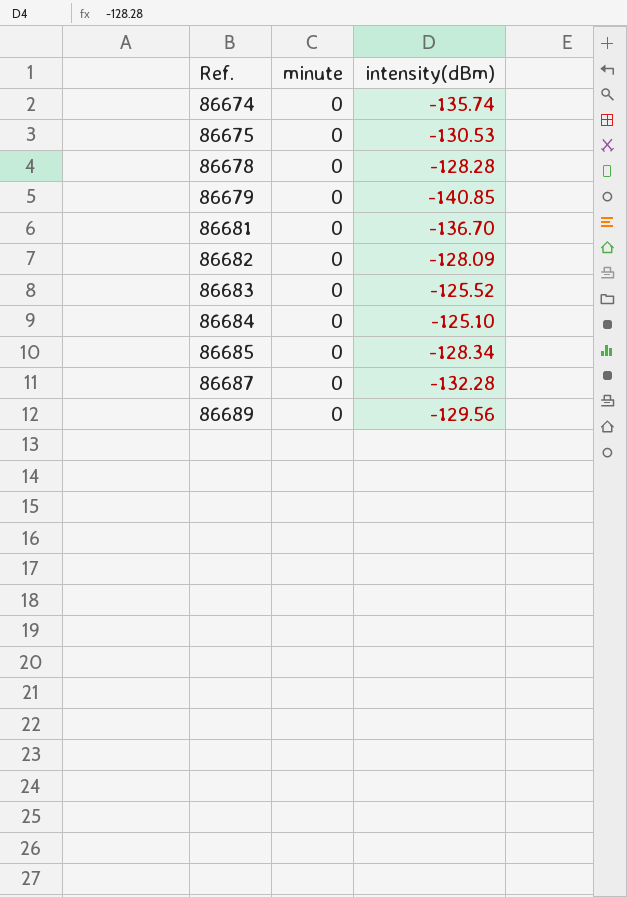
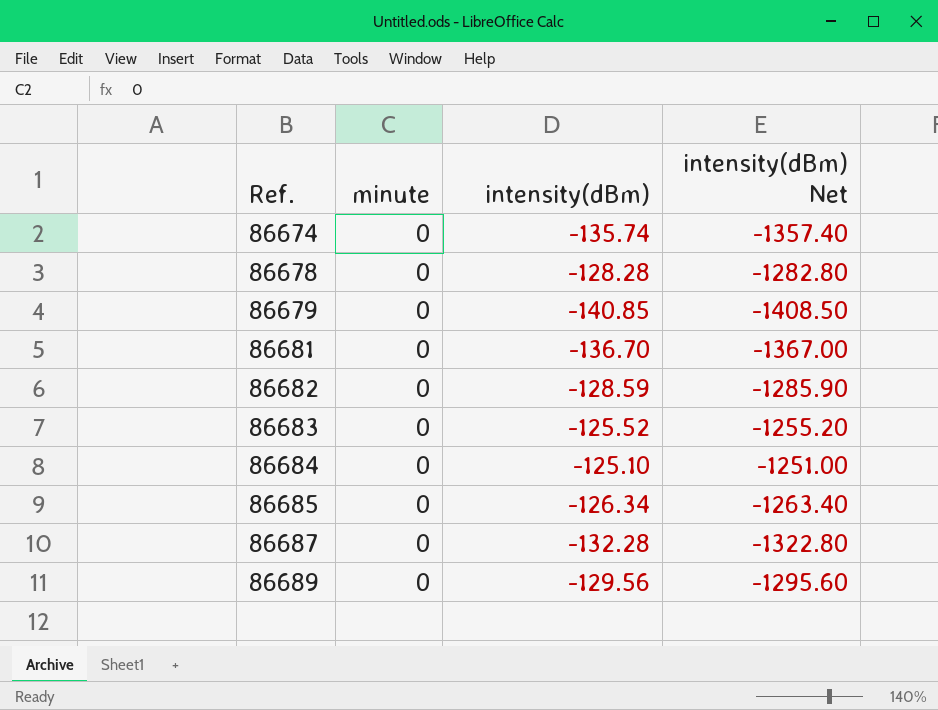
column intensity(dBm) Net | formula: none -> [intensity(dBm)] * 10
row 86675: 0 | -130.53 -> none
86682 | intensity(dBm): -128.09 -> -128.59
86685 | intensity(dBm): -128.34 -> -126.34

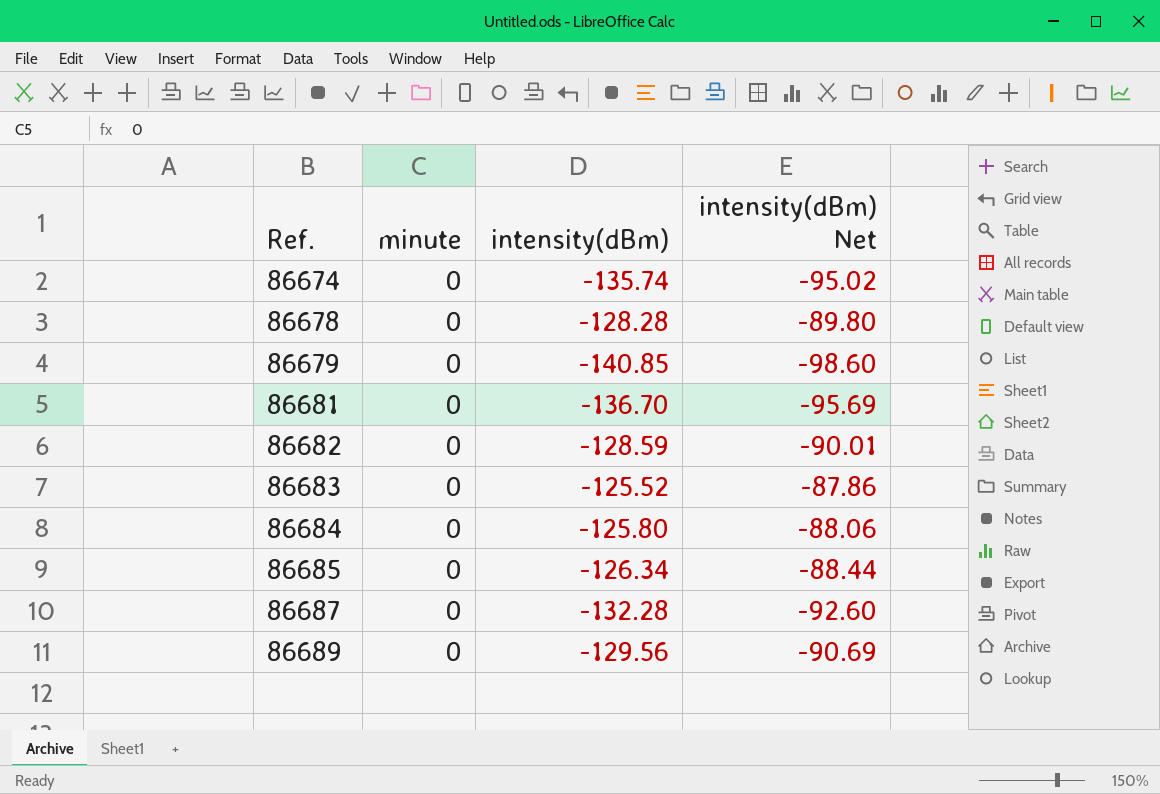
column intensity(dBm) Net | formula: [intensity(dBm)] * 10 -> [intensity(dBm)] * 0.7
86684 | intensity(dBm): -125.10 -> -125.80

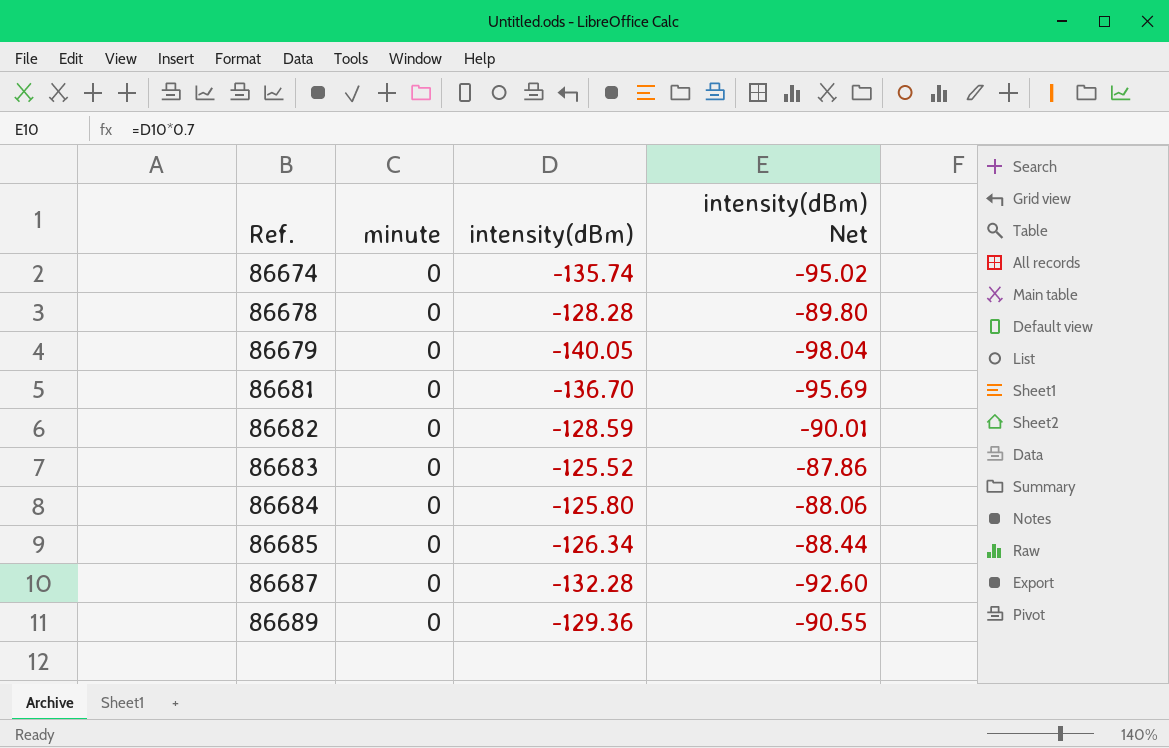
86679 | intensity(dBm): -140.85 -> -140.05
86679 | intensity(dBm) Net: -98.60 -> -98.04
86689 | intensity(dBm): -129.56 -> -129.36
86689 | intensity(dBm) Net: -90.69 -> -90.55

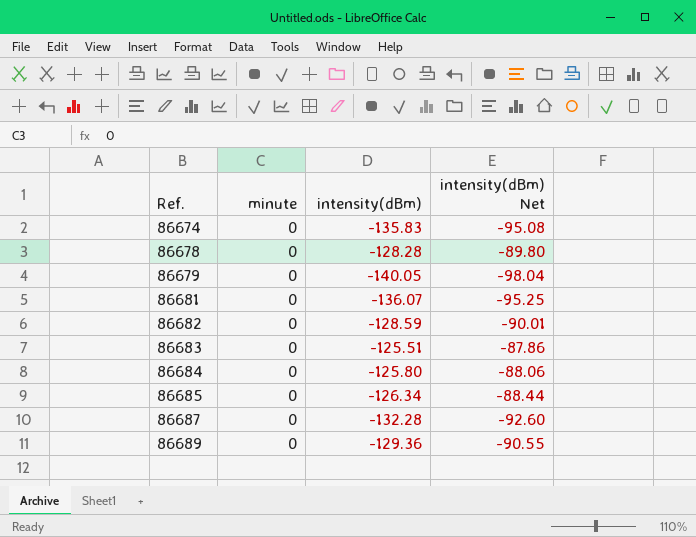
86674 | intensity(dBm): -135.74 -> -135.83
86674 | intensity(dBm) Net: -95.02 -> -95.08
86681 | intensity(dBm): -136.70 -> -136.07
86681 | intensity(dBm) Net: -95.69 -> -95.25
86683 | intensity(dBm): -125.52 -> -125.51

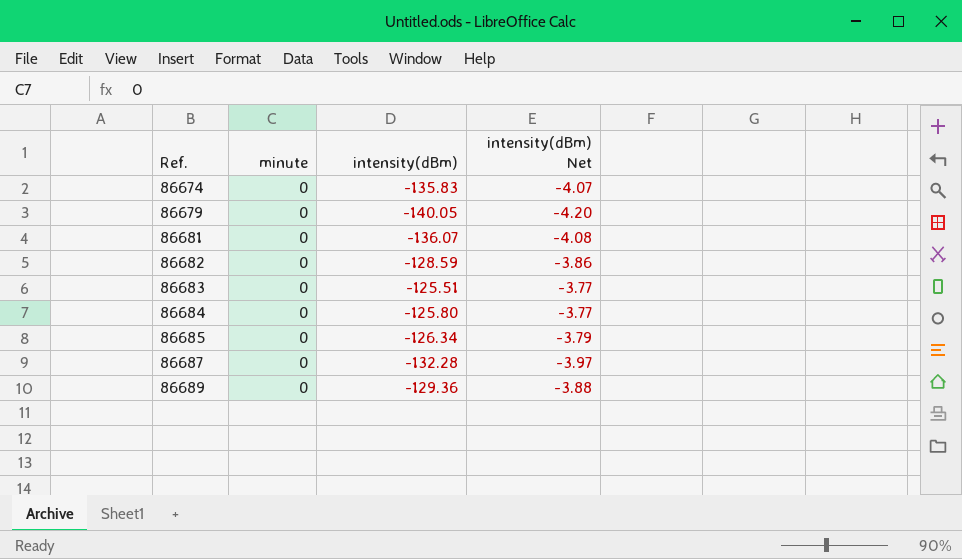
column intensity(dBm) Net | formula: [intensity(dBm)] * 0.7 -> [intensity(dBm)] * 0.03
row 86678: 0 | -128.28 | -89.80 -> none

